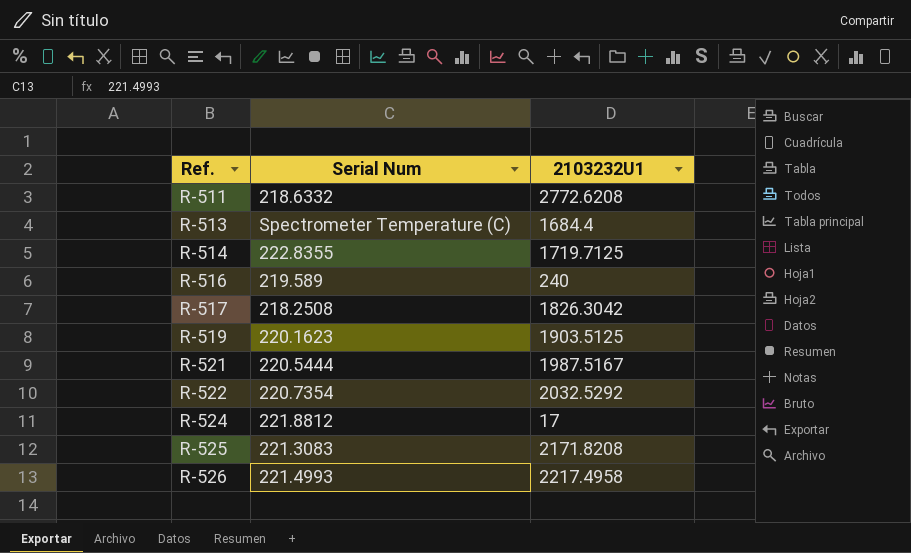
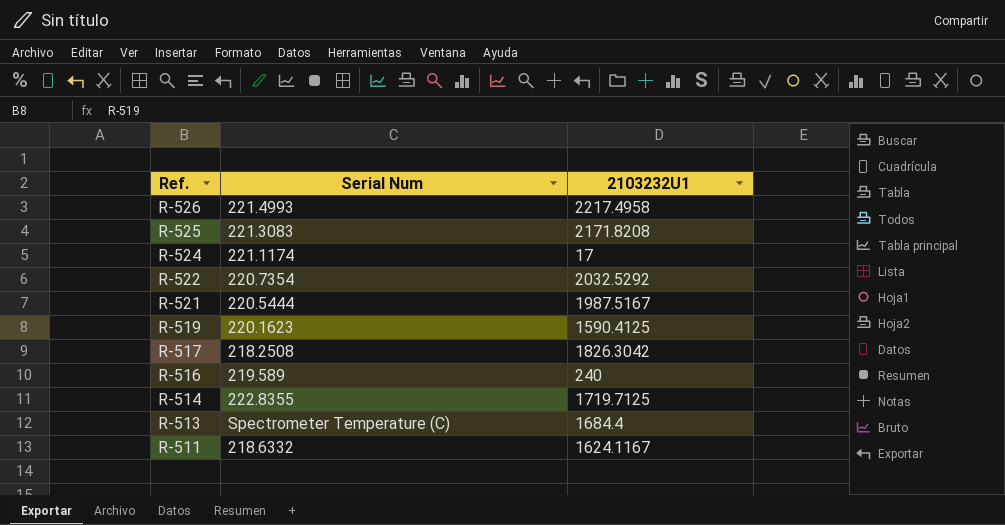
row order: Ref. ascending -> Ref. descending
R-524 | Serial Num: 221.8812 -> 221.1174
R-519 | 2103232U1: 1903.5125 -> 1590.4125
R-511 | 2103232U1: 2772.6208 -> 1624.1167

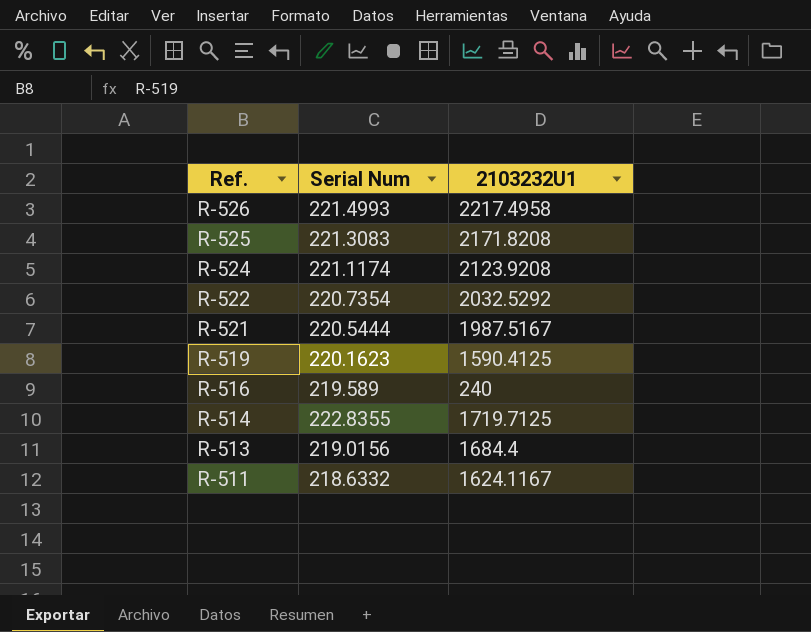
row R-517: 218.2508 | 1826.3042 -> none
R-524 | 2103232U1: 17 -> 2123.9208
R-513 | Serial Num: Spectrometer Temperature (C) -> 219.0156

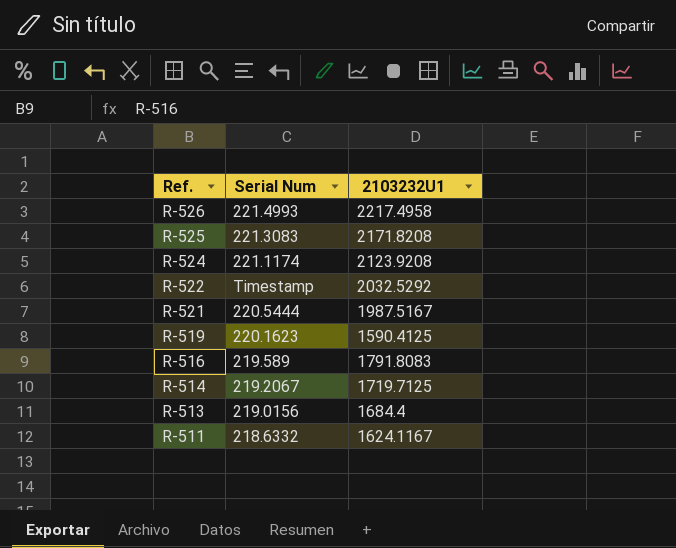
R-522 | Serial Num: 220.7354 -> Timestamp
R-516 | 2103232U1: 240 -> 1791.8083
R-514 | Serial Num: 222.8355 -> 219.2067

